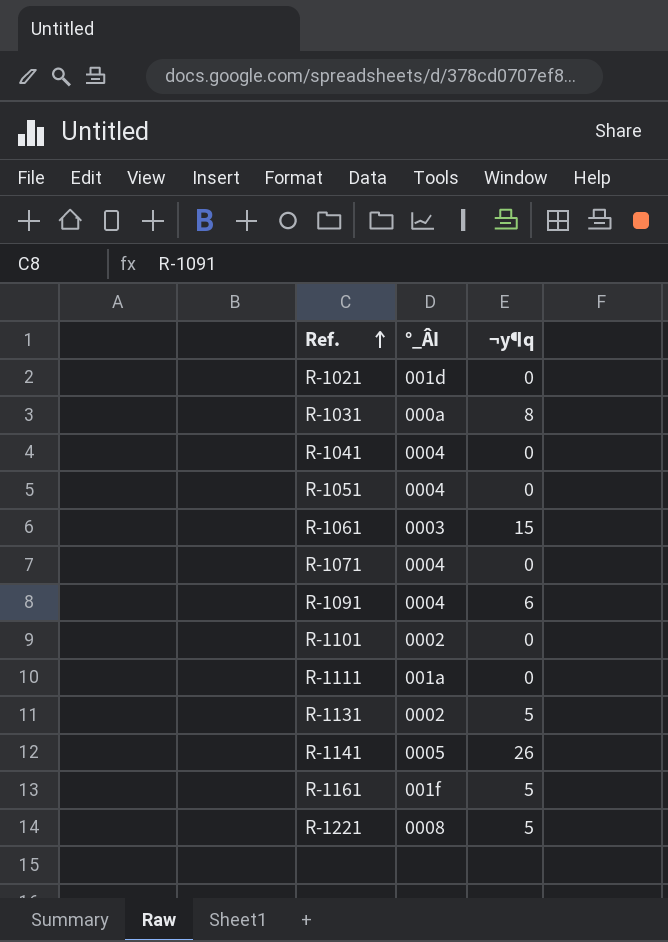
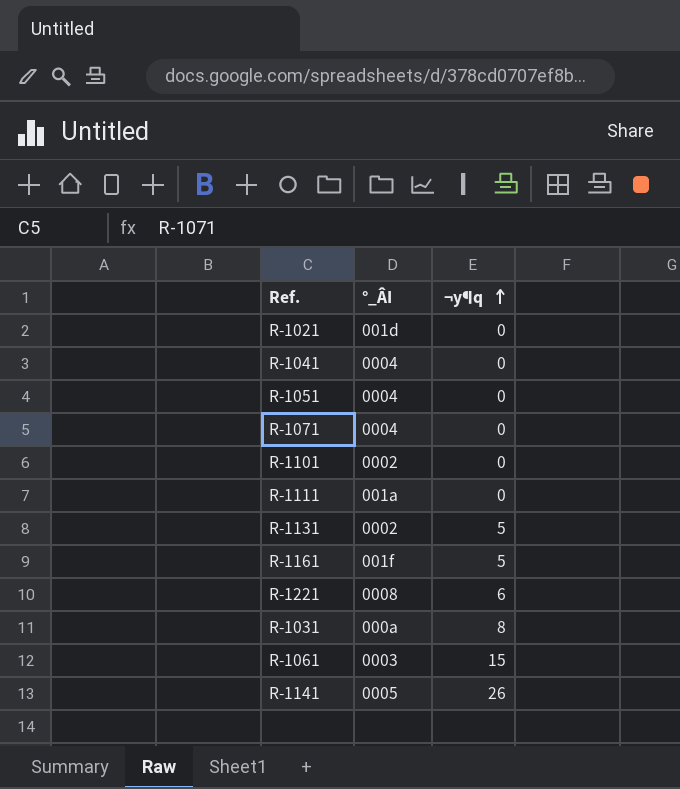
row order: Ref. ascending -> ¬y¶q ascending
row R-1091: 0004 | 6 -> none
R-1221 | ¬y¶q: 5 -> 6

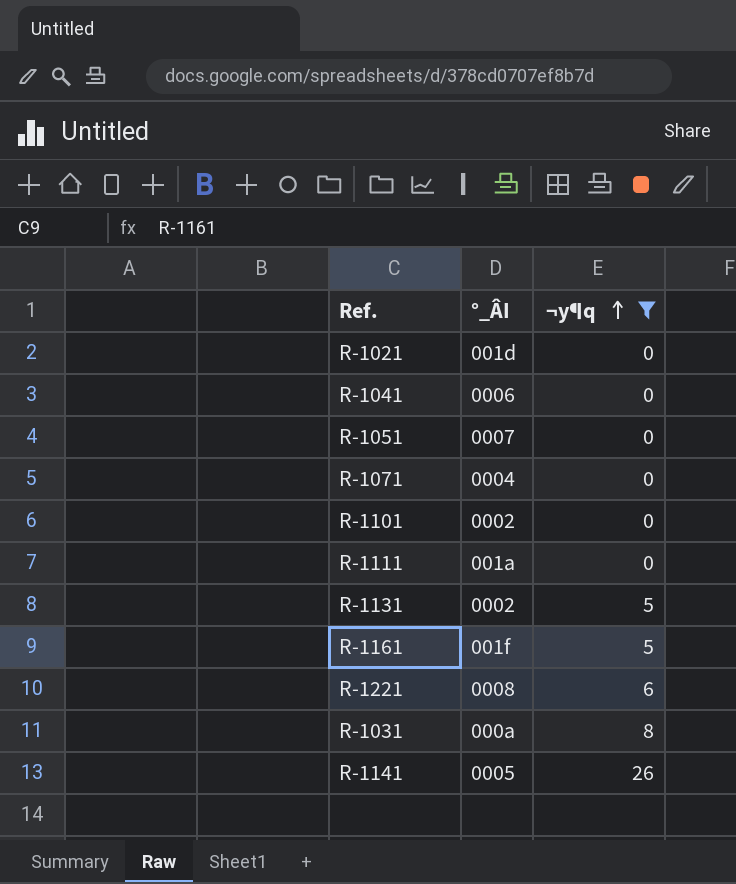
filter: none -> ¬y¶q != 15
R-1041 | °_ÂI: 0004 -> 0006
R-1051 | °_ÂI: 0004 -> 0007

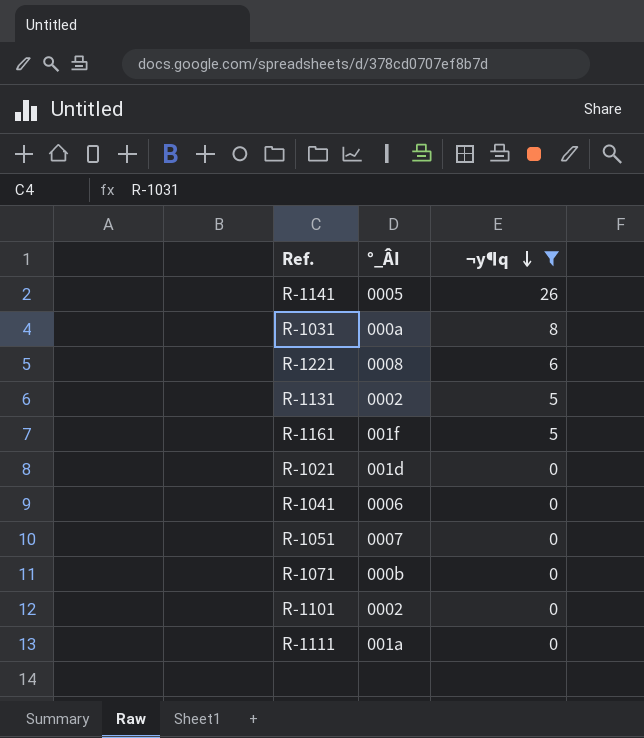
row order: ¬y¶q ascending -> ¬y¶q descending
R-1071 | °_ÂI: 0004 -> 000b

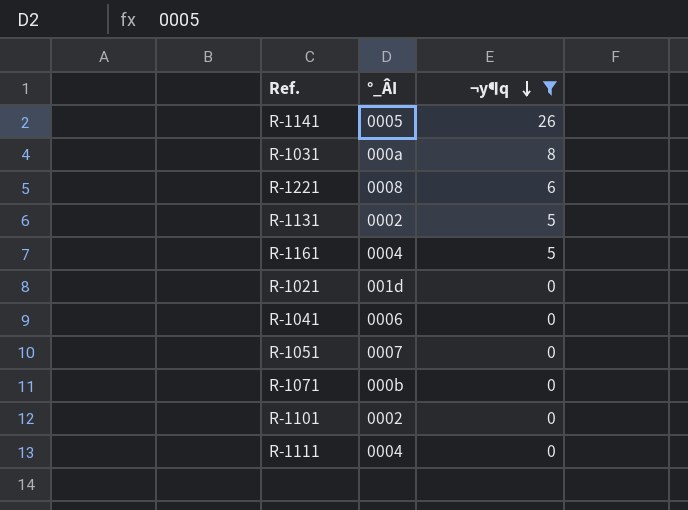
R-1161 | °_ÂI: 001f -> 0004
R-1111 | °_ÂI: 001a -> 0004

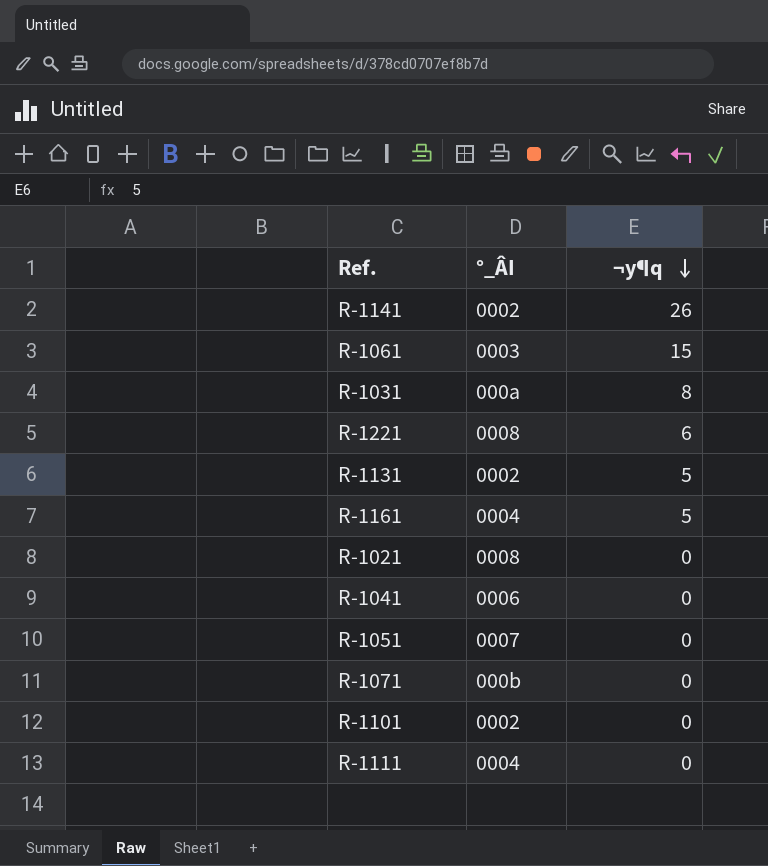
filter: ¬y¶q != 15 -> none
R-1141 | °_ÂI: 0005 -> 0002
R-1021 | °_ÂI: 001d -> 0008

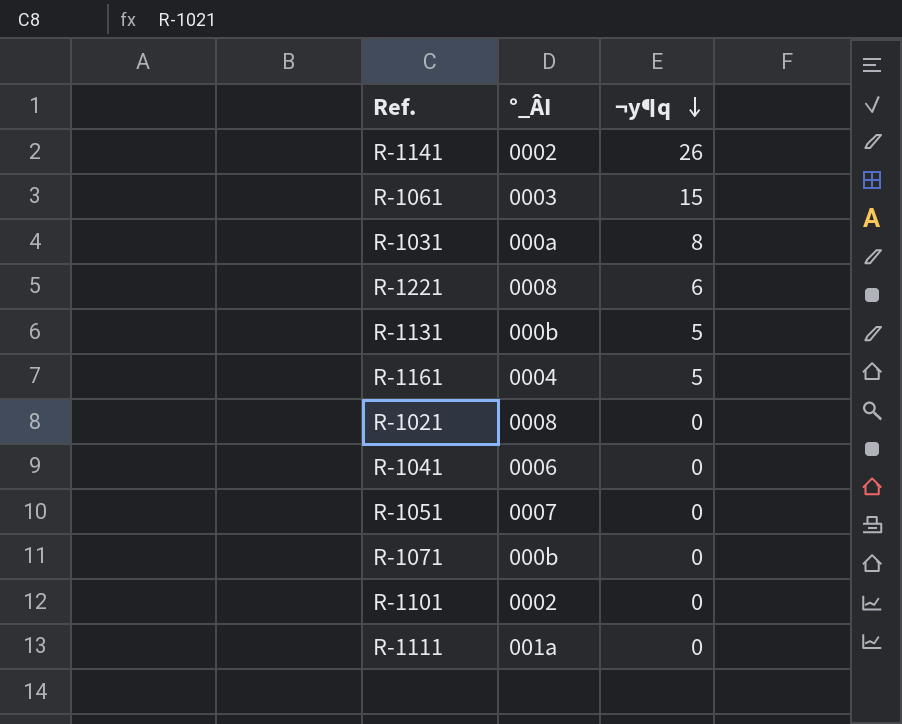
R-1131 | °_ÂI: 0002 -> 000b
R-1111 | °_ÂI: 0004 -> 001a

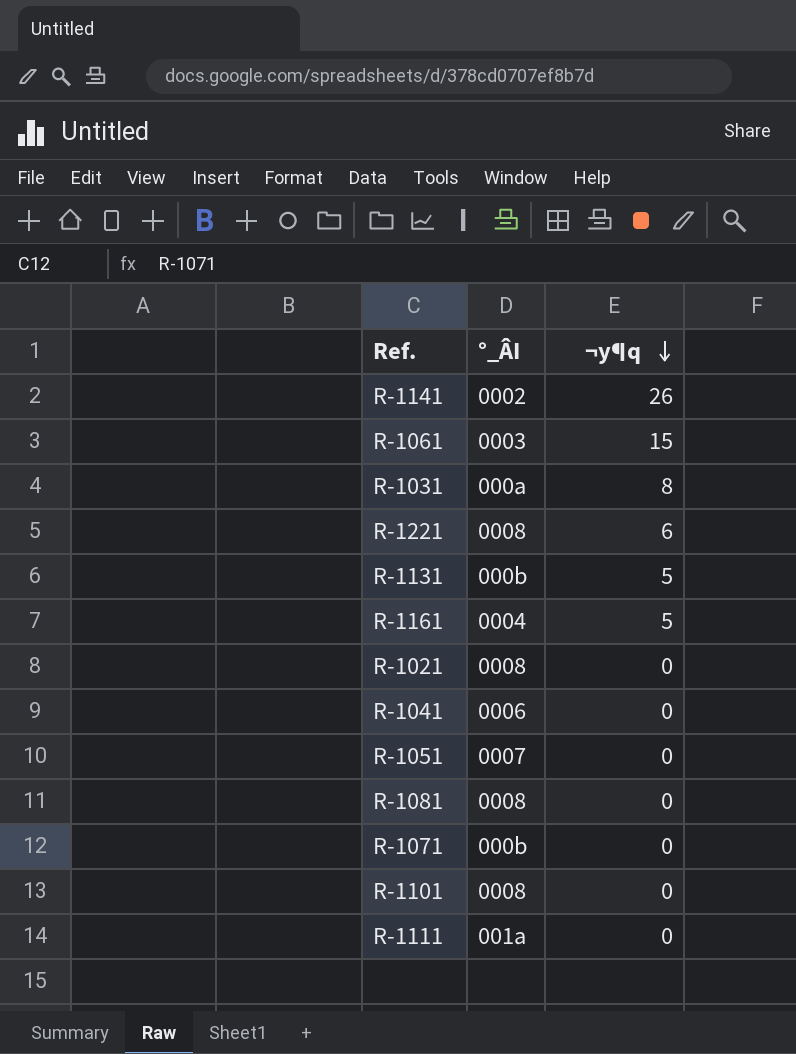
row R-1081: none -> 0008 | 0
R-1101 | °_ÂI: 0002 -> 0008

